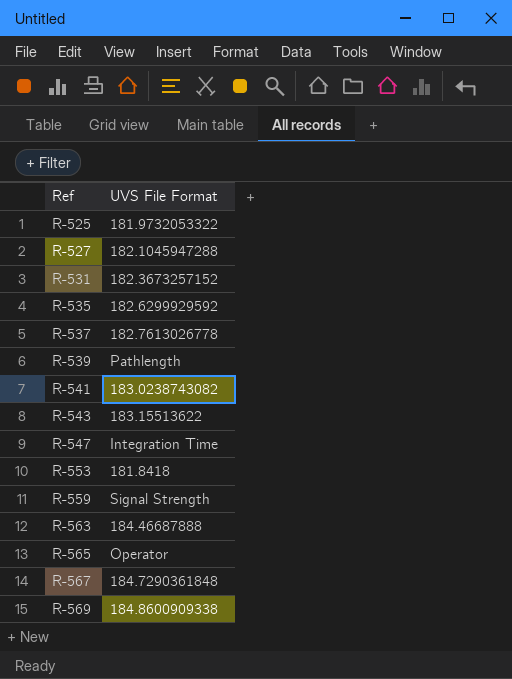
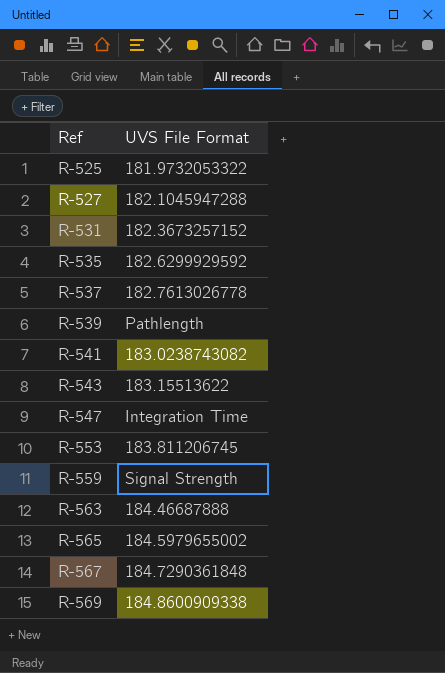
R-553 | UVS File Format: 181.8418 -> 183.811206745
R-565 | UVS File Format: Operator -> 184.5979655002

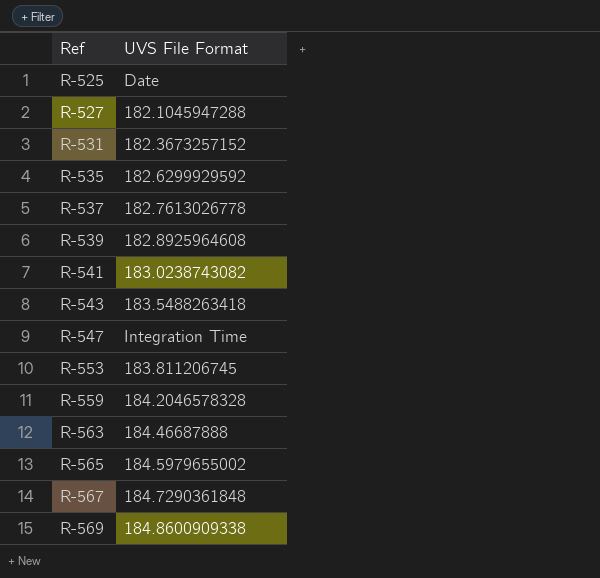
R-525 | UVS File Format: 181.9732053322 -> Date
R-539 | UVS File Format: Pathlength -> 182.8925964608
R-543 | UVS File Format: 183.15513622 -> 183.5488263418
R-559 | UVS File Format: Signal Strength -> 184.2046578328

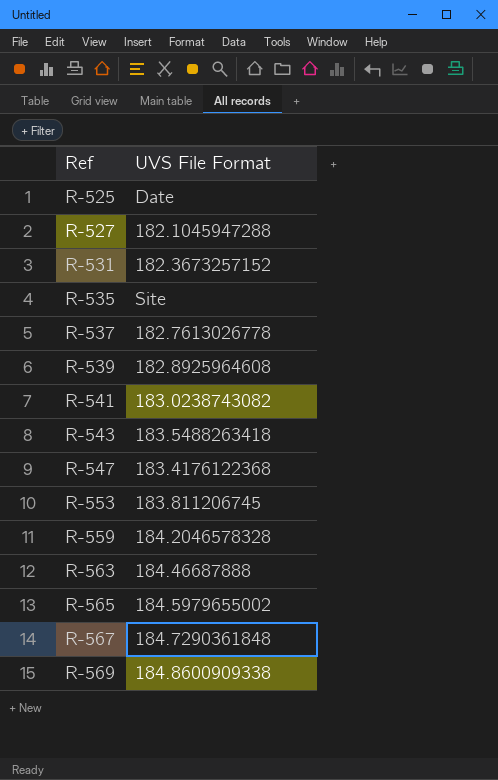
R-535 | UVS File Format: 182.6299929592 -> Site
R-547 | UVS File Format: Integration Time -> 183.4176122368

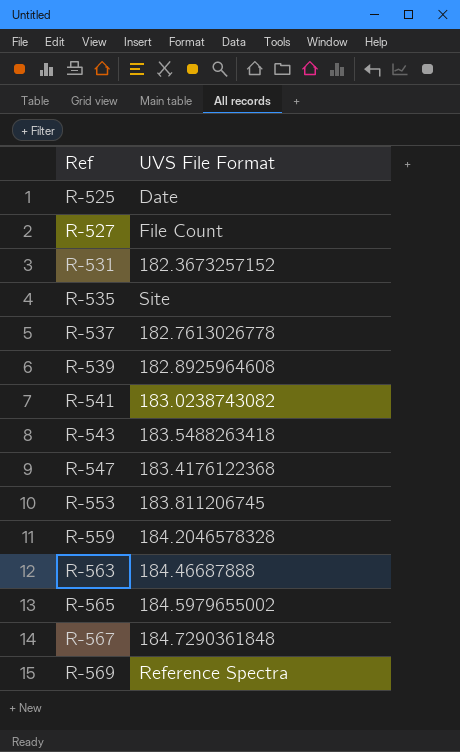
R-527 | UVS File Format: 182.1045947288 -> File Count
R-569 | UVS File Format: 184.8600909338 -> Reference Spectra

